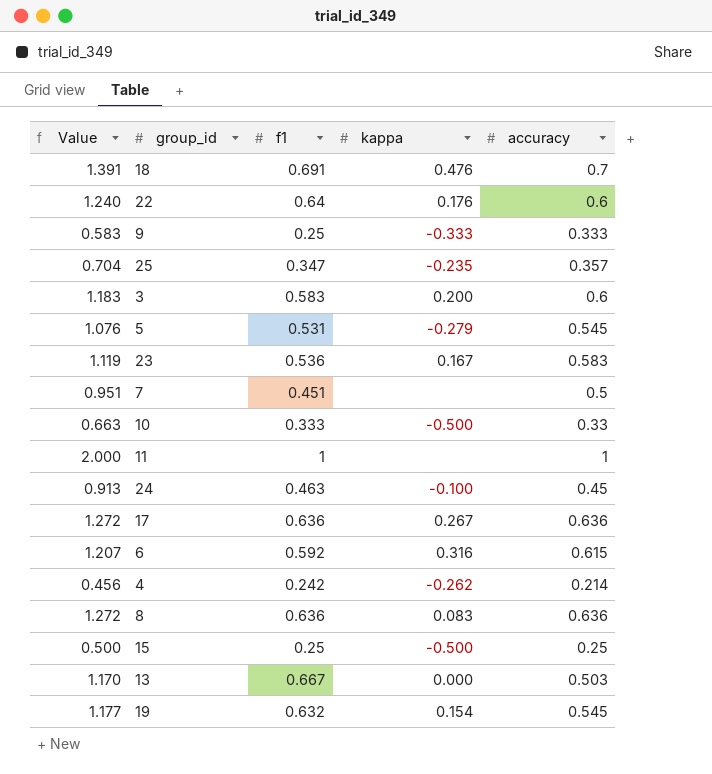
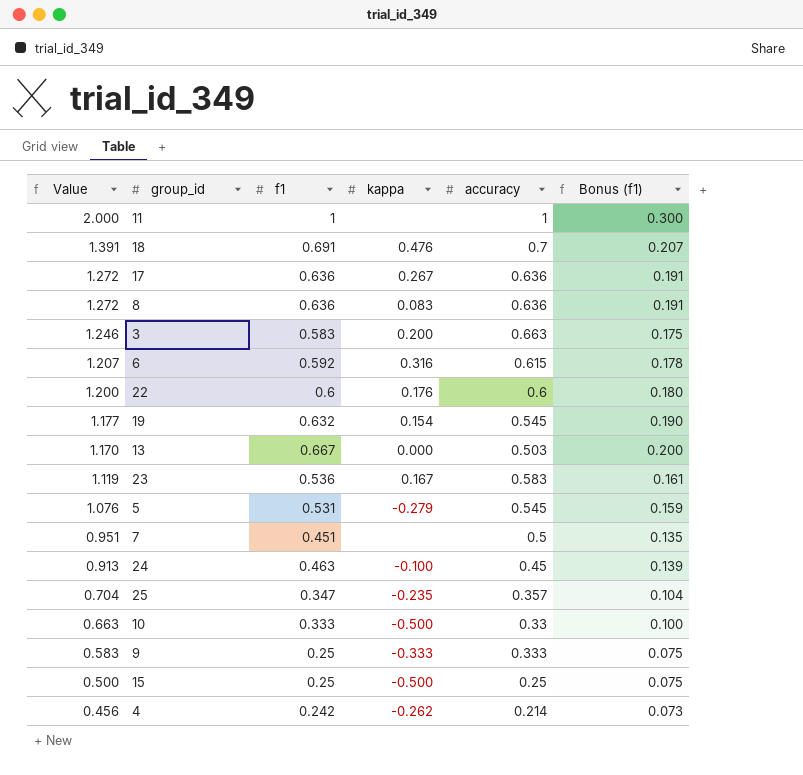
row order: none -> Value descending
column Bonus (f1) | formula: none -> [f1] * 0.3
3 | Value: 1.183 -> 1.246
3 | accuracy: 0.6 -> 0.663
22 | Value: 1.240 -> 1.200
22 | f1: 0.64 -> 0.6

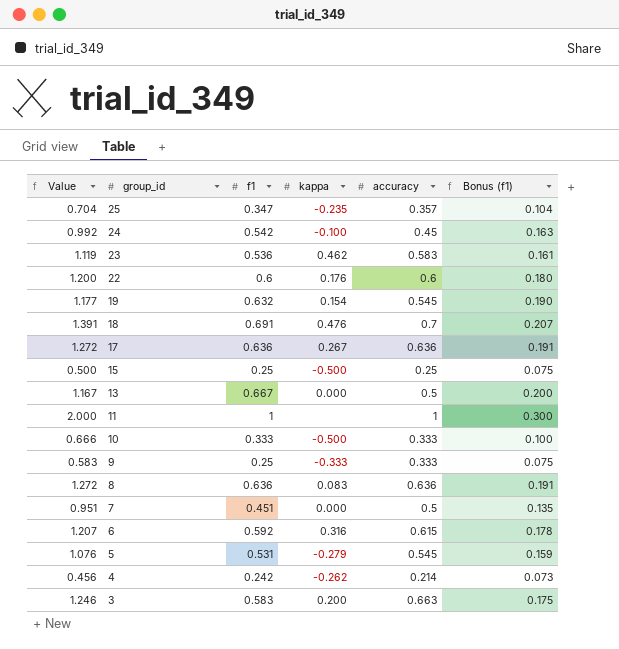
row order: Value descending -> group_id descending
24 | Value: 0.913 -> 0.992
24 | f1: 0.463 -> 0.542
24 | Bonus (f1): 0.139 -> 0.163
23 | kappa: 0.167 -> 0.462
13 | Value: 1.170 -> 1.167
13 | accuracy: 0.503 -> 0.5
10 | Value: 0.663 -> 0.666
10 | accuracy: 0.33 -> 0.333
7 | kappa: none -> 0.000

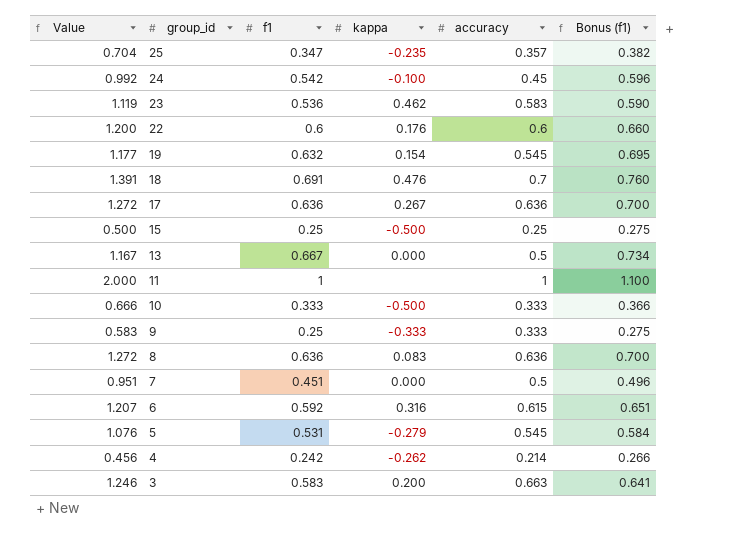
column Bonus (f1) | formula: [f1] * 0.3 -> [f1] * 1.1

